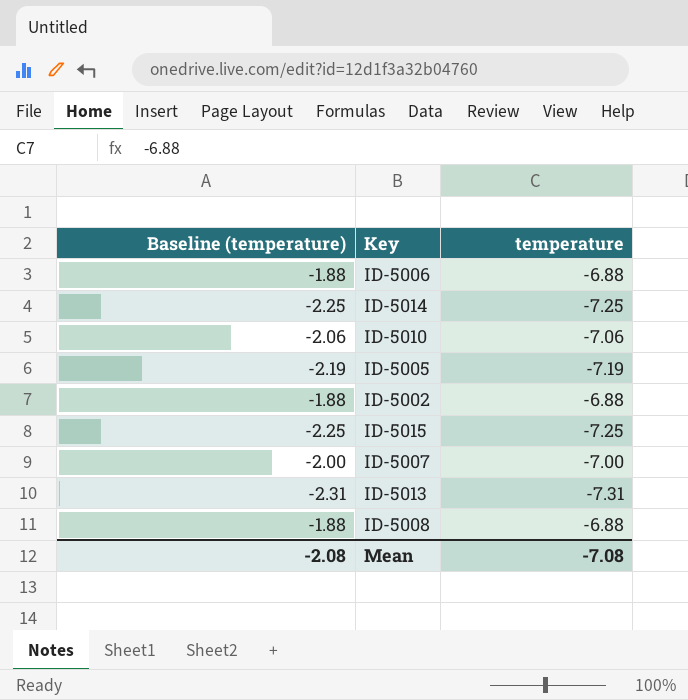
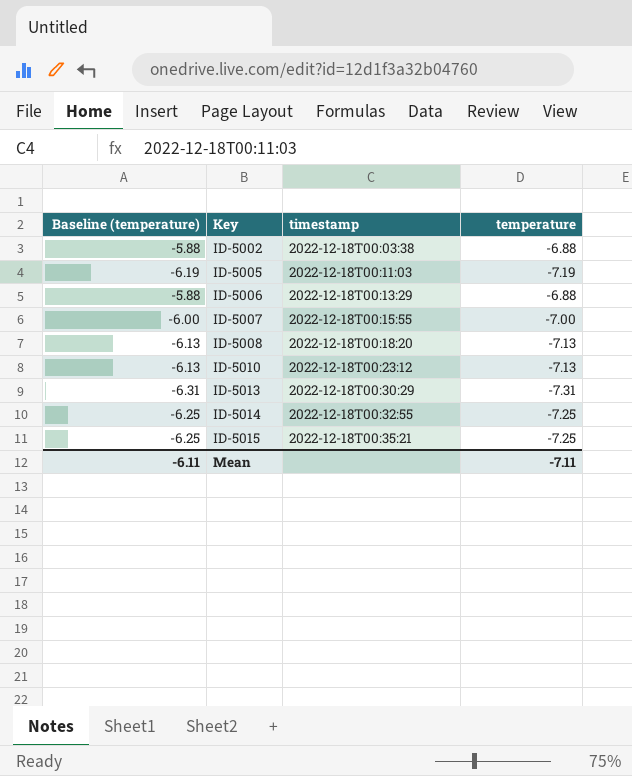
row order: none -> Key ascending
column Baseline (temperature) | formula: [temperature] + 5 -> [temperature] + 1
column timestamp | position: none -> 3
ID-5008 | temperature: -6.88 -> -7.13
ID-5010 | temperature: -7.06 -> -7.13
Mean | Baseline (temperature): -2.08 -> -6.11
Mean | temperature: -7.08 -> -7.11

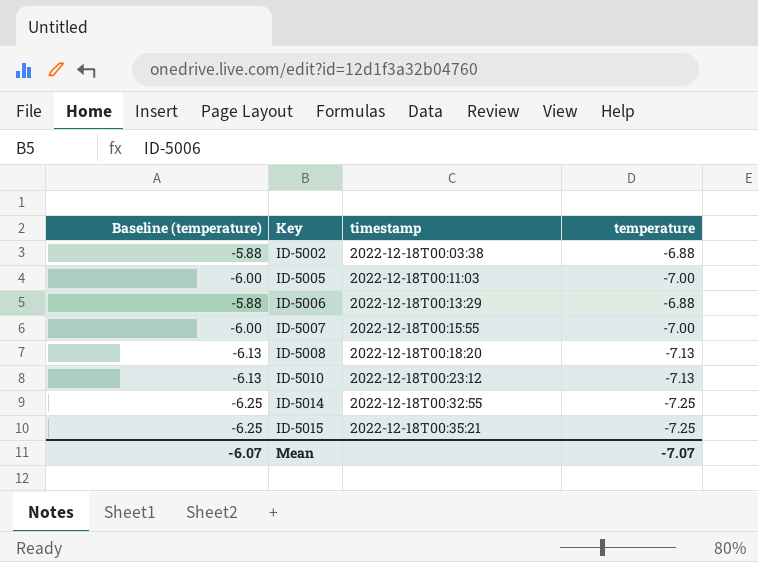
row ID-5013: -6.31 | 2022-12-18T00:30:29 | -7.31 -> none
ID-5005 | Baseline (temperature): -6.19 -> -6.00
ID-5005 | temperature: -7.19 -> -7.00
Mean | Baseline (temperature): -6.11 -> -6.07
Mean | temperature: -7.11 -> -7.07

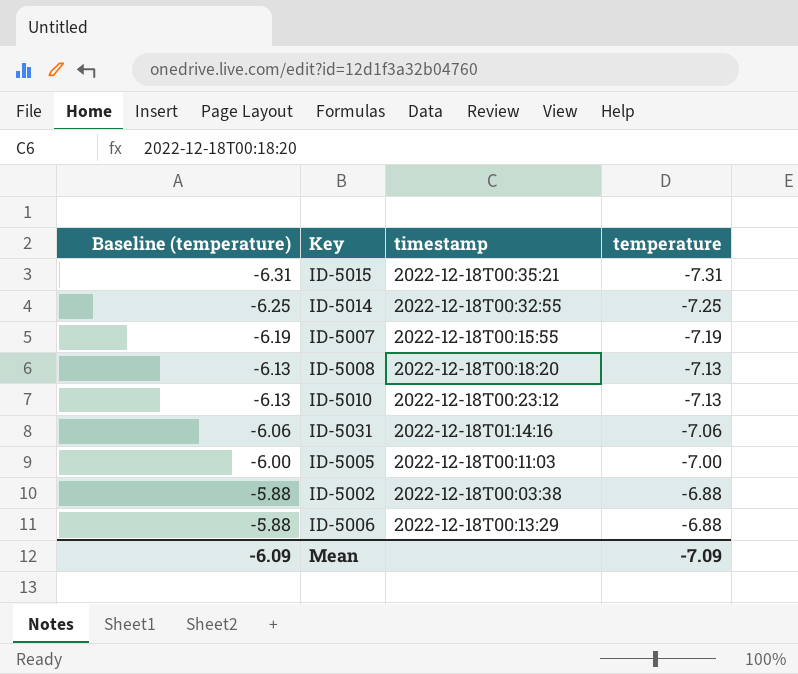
row order: Key ascending -> Baseline (temperature) ascending
ID-5015 | Baseline (temperature): -6.25 -> -6.31
ID-5015 | temperature: -7.25 -> -7.31
ID-5007 | Baseline (temperature): -6.00 -> -6.19
ID-5007 | temperature: -7.00 -> -7.19
row ID-5031: none -> -6.06 | 2022-12-18T01:14:16 | -7.06
Mean | Baseline (temperature): -6.07 -> -6.09
Mean | temperature: -7.07 -> -7.09

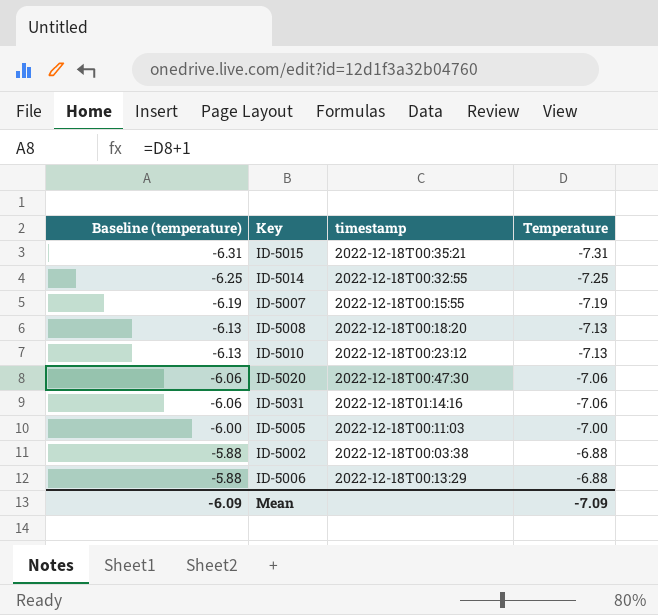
column name: temperature -> Temperature
row ID-5020: none -> -6.06 | 2022-12-18T00:47:30 | -7.06

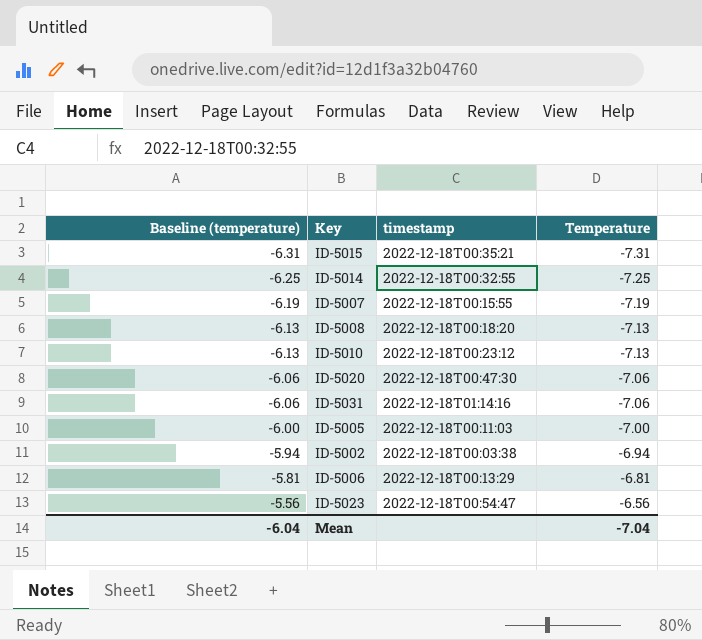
ID-5002 | Baseline (temperature): -5.88 -> -5.94
ID-5002 | Temperature: -6.88 -> -6.94
ID-5006 | Baseline (temperature): -5.88 -> -5.81
ID-5006 | Temperature: -6.88 -> -6.81
row ID-5023: none -> -5.56 | 2022-12-18T00:54:47 | -6.56
Mean | Baseline (temperature): -6.09 -> -6.04
Mean | Temperature: -7.09 -> -7.04

